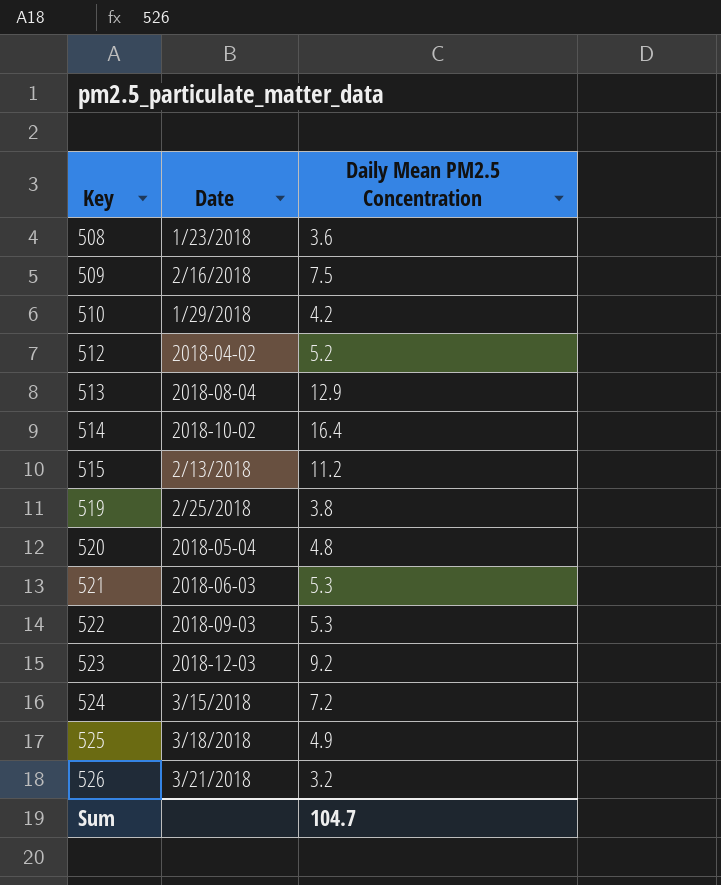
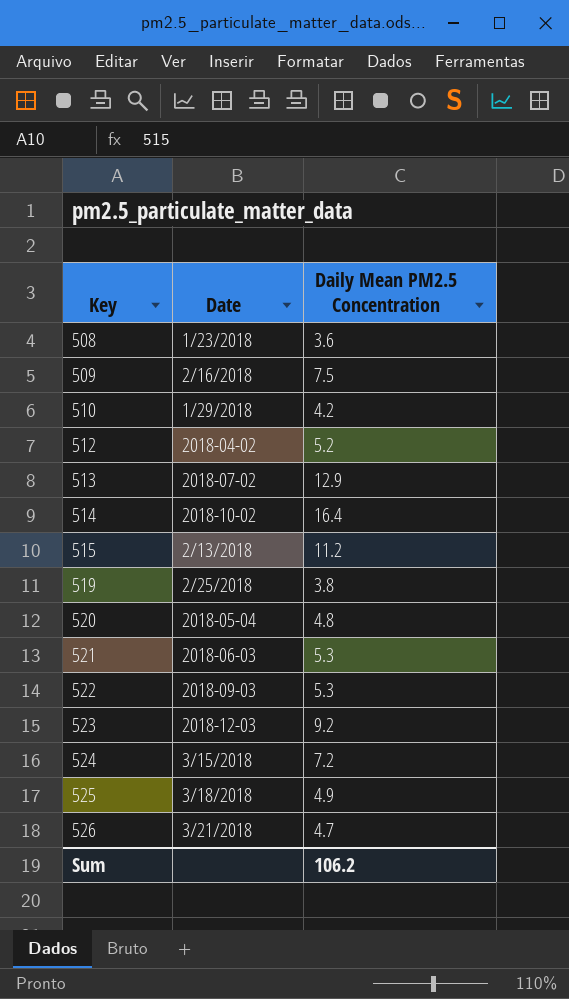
513 | Date: 2018-08-04 -> 2018-07-02
526 | Daily Mean PM2.5 Concentration: 3.2 -> 4.7
Sum | Daily Mean PM2.5 Concentration: 104.7 -> 106.2

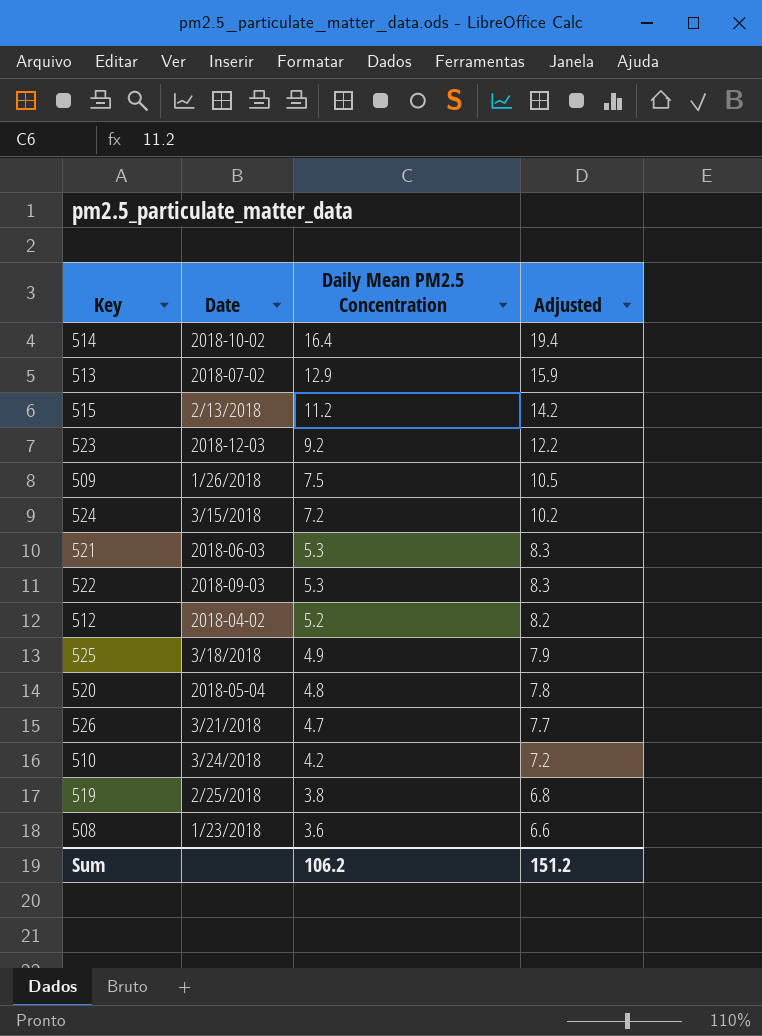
row order: Key ascending -> Daily Mean PM2.5 Concentration descending
column Adjusted | formula: none -> [Daily Mean PM2.5 Concentration] + 3
509 | Date: 2/16/2018 -> 1/26/2018
510 | Date: 1/29/2018 -> 3/24/2018

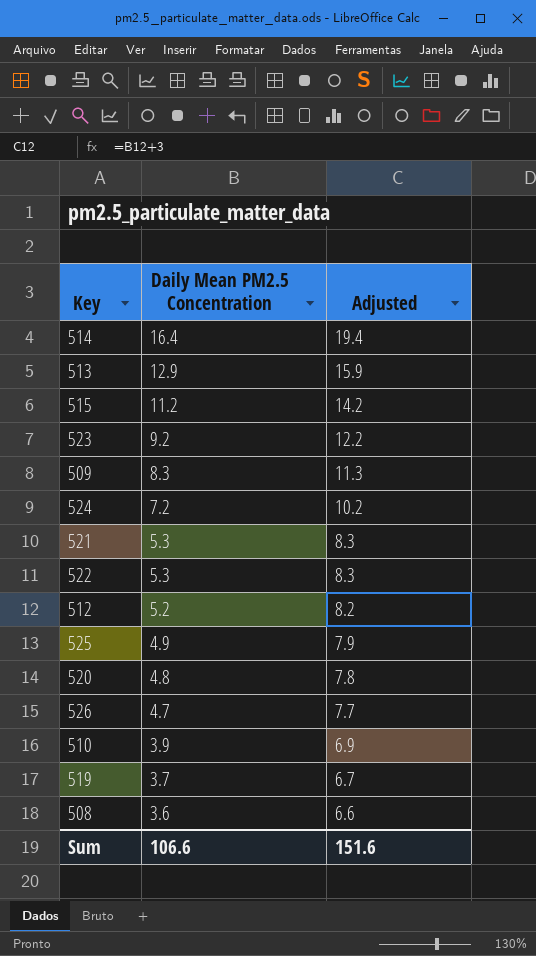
column Date | position: 2 -> none
509 | Daily Mean PM2.5 Concentration: 7.5 -> 8.3
509 | Adjusted: 10.5 -> 11.3
510 | Daily Mean PM2.5 Concentration: 4.2 -> 3.9
510 | Adjusted: 7.2 -> 6.9
519 | Daily Mean PM2.5 Concentration: 3.8 -> 3.7
519 | Adjusted: 6.8 -> 6.7
Sum | Daily Mean PM2.5 Concentration: 106.2 -> 106.6
Sum | Adjusted: 151.2 -> 151.6

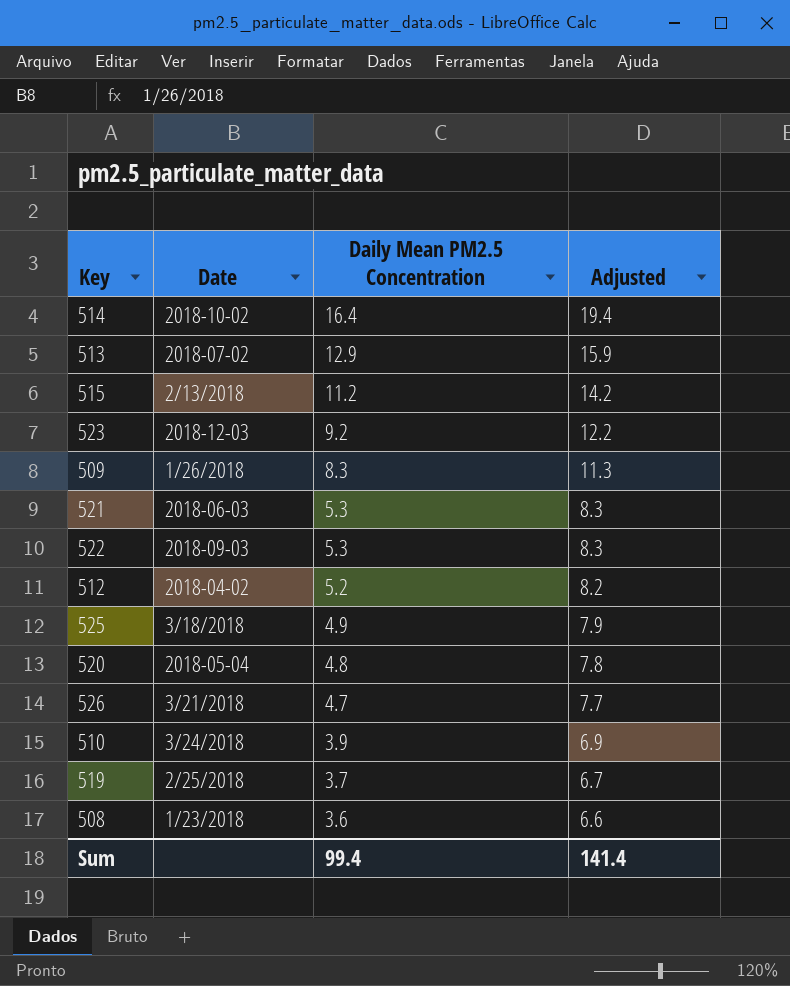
column Date | position: none -> 2
row 524: 7.2 | 10.2 -> none
Sum | Daily Mean PM2.5 Concentration: 106.6 -> 99.4
Sum | Adjusted: 151.6 -> 141.4

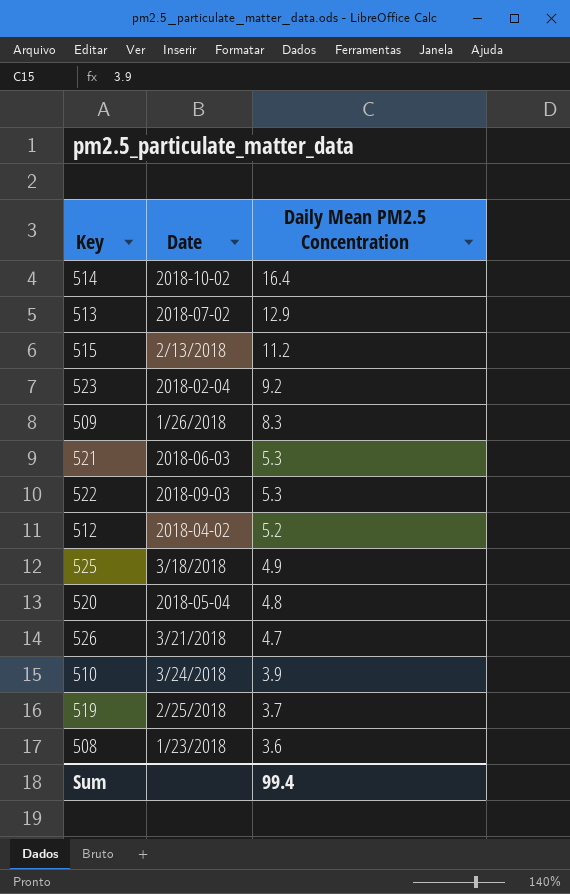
column Adjusted | formula: [Daily Mean PM2.5 Concentration] + 3 -> none
523 | Date: 2018-12-03 -> 2018-02-04

